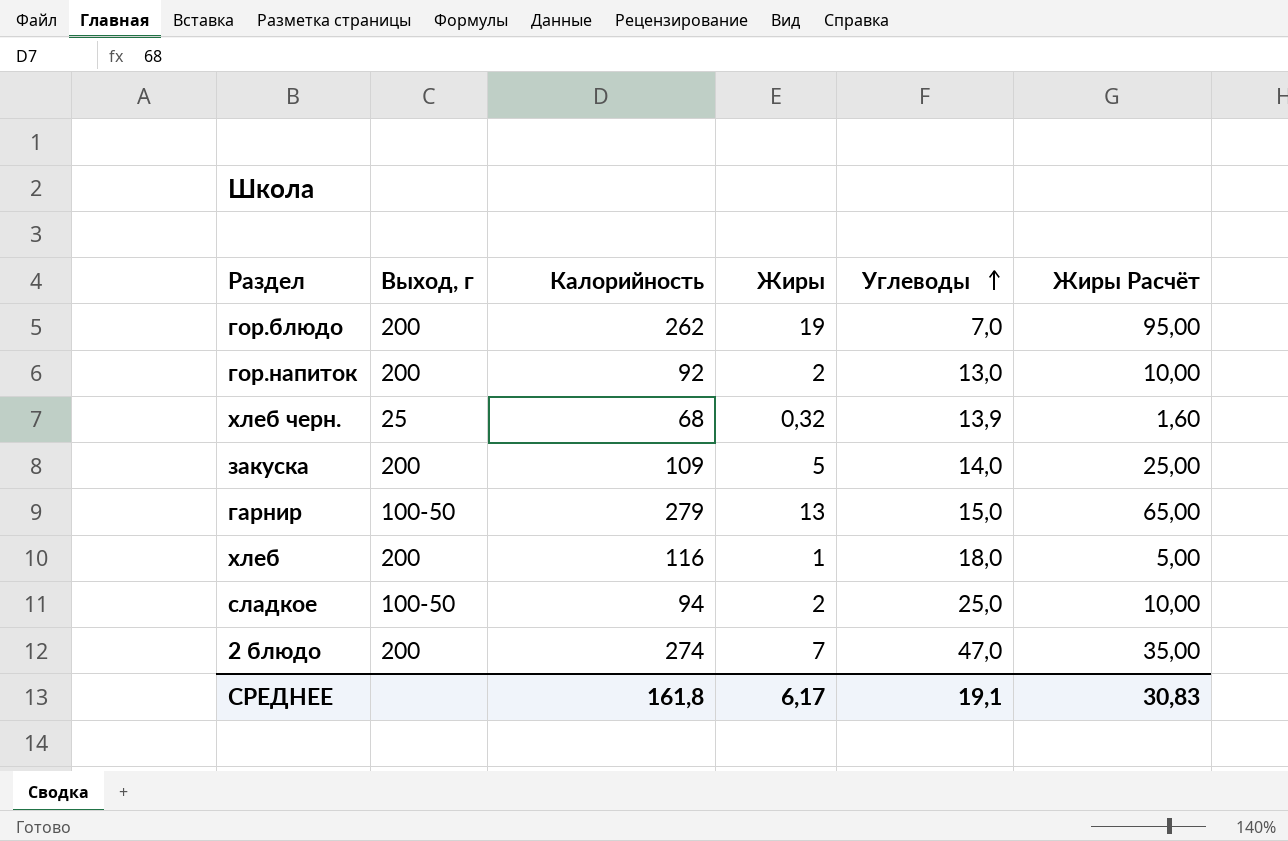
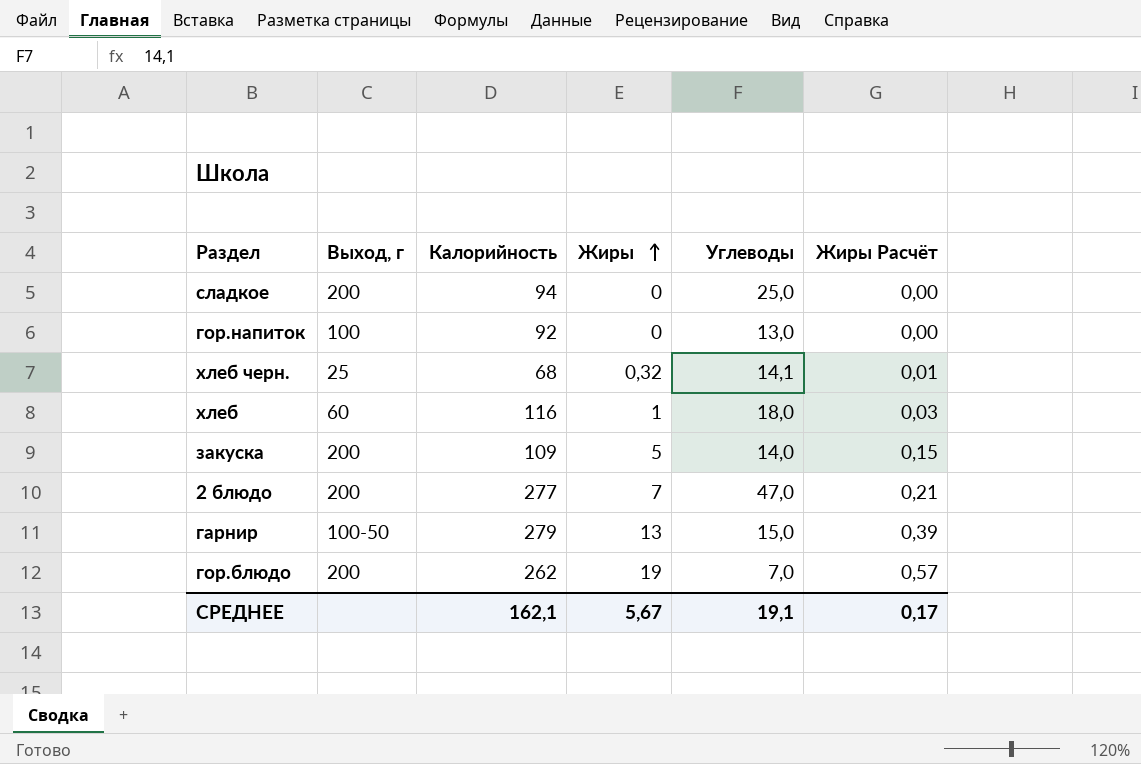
row order: Углеводы ascending -> Жиры ascending
column Жиры Расчёт | formula: [Жиры] * 5 -> [Жиры] * 0,03
сладкое | Выход, г: 100-50 -> 200
сладкое | Жиры: 2 -> 0
гор.напиток | Выход, г: 200 -> 100
гор.напиток | Жиры: 2 -> 0
хлеб черн. | Углеводы: 13,9 -> 14,1
хлеб | Выход, г: 200 -> 60
2 блюдо | Калорийность: 274 -> 277
СРЕДНЕЕ | Калорийность: 161,8 -> 162,1
СРЕДНЕЕ | Жиры: 6,17 -> 5,67
СРЕДНЕЕ | Жиры Расчёт: 30,83 -> 0,17

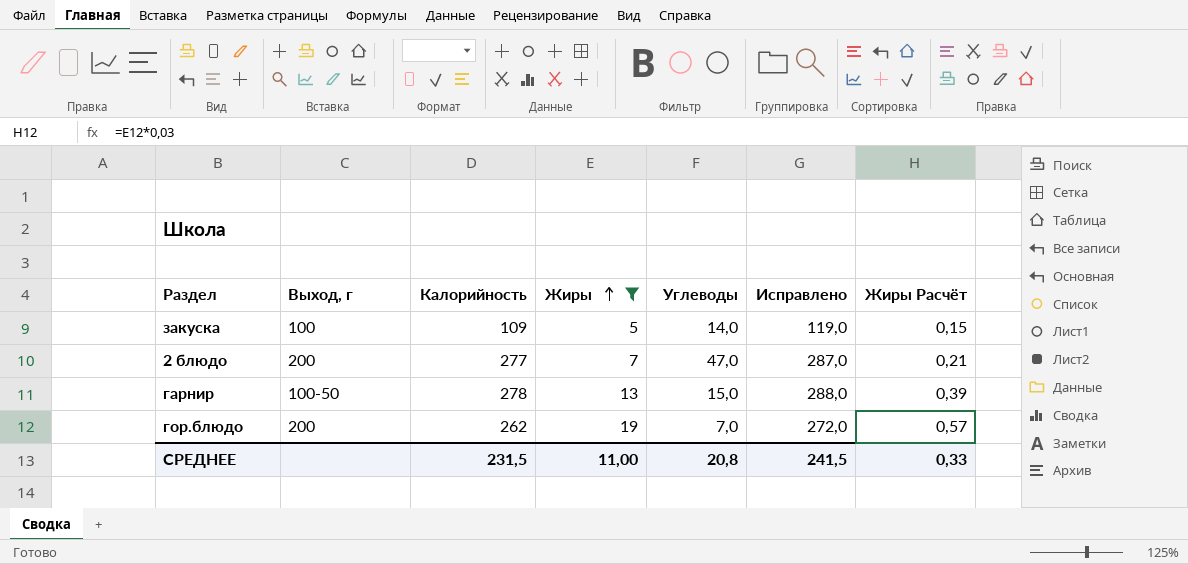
filter: none -> Жиры >= 5
column Исправлено | formula: none -> [Калорийность] + 10
закуска | Выход, г: 200 -> 100
гарнир | Калорийность: 279 -> 278
СРЕДНЕЕ | Калорийность: 162,1 -> 231,5
СРЕДНЕЕ | Жиры: 5,67 -> 11,00
СРЕДНЕЕ | Углеводы: 19,1 -> 20,8
СРЕДНЕЕ | Жиры Расчёт: 0,17 -> 0,33

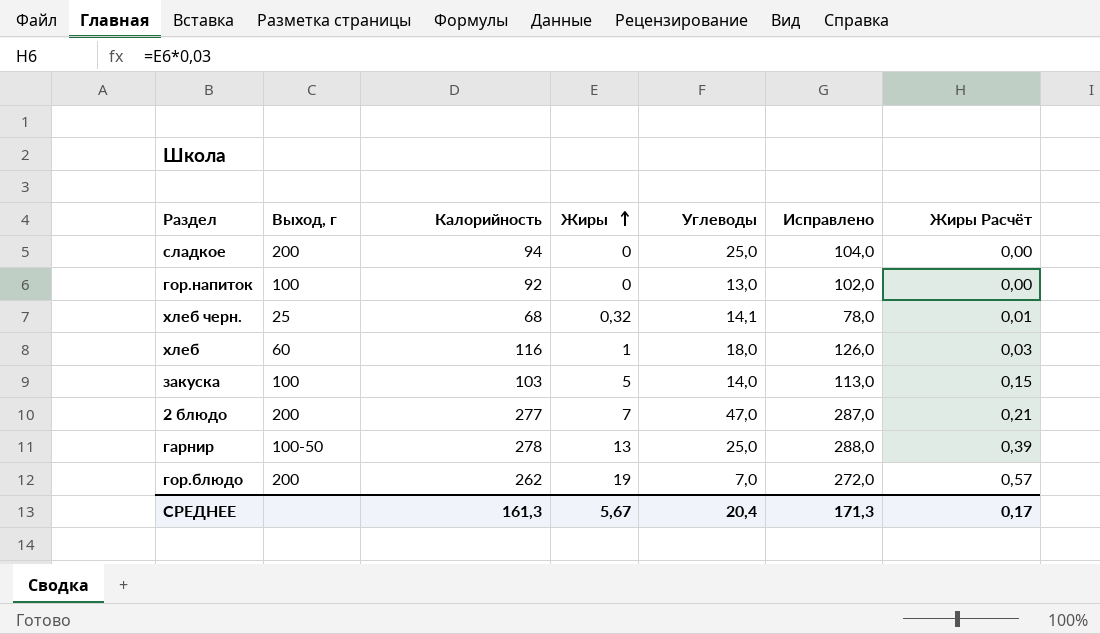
filter: Жиры >= 5 -> none
закуска | Калорийность: 109 -> 103
закуска | Исправлено: 119,0 -> 113,0
гарнир | Углеводы: 15,0 -> 25,0
СРЕДНЕЕ | Калорийность: 231,5 -> 161,3
СРЕДНЕЕ | Жиры: 11,00 -> 5,67
СРЕДНЕЕ | Углеводы: 20,8 -> 20,4
СРЕДНЕЕ | Исправлено: 241,5 -> 171,3
СРЕДНЕЕ | Жиры Расчёт: 0,33 -> 0,17

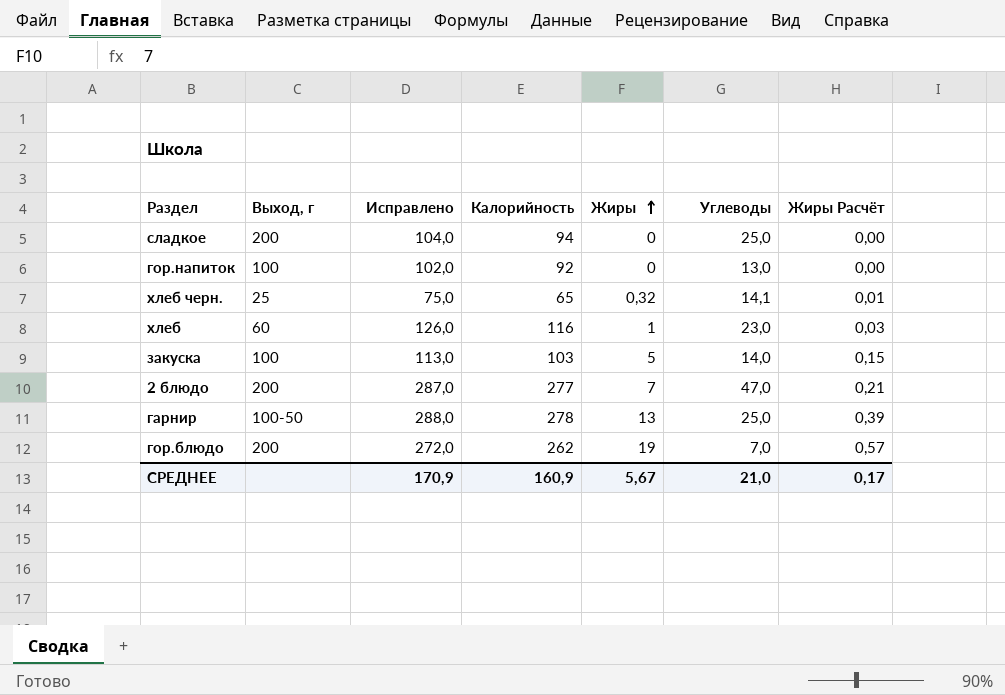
column Исправлено | position: 6 -> 3
хлеб черн. | Исправлено: 78,0 -> 75,0
хлеб черн. | Калорийность: 68 -> 65
хлеб | Углеводы: 18,0 -> 23,0
СРЕДНЕЕ | Исправлено: 171,3 -> 170,9
СРЕДНЕЕ | Калорийность: 161,3 -> 160,9
СРЕДНЕЕ | Углеводы: 20,4 -> 21,0

